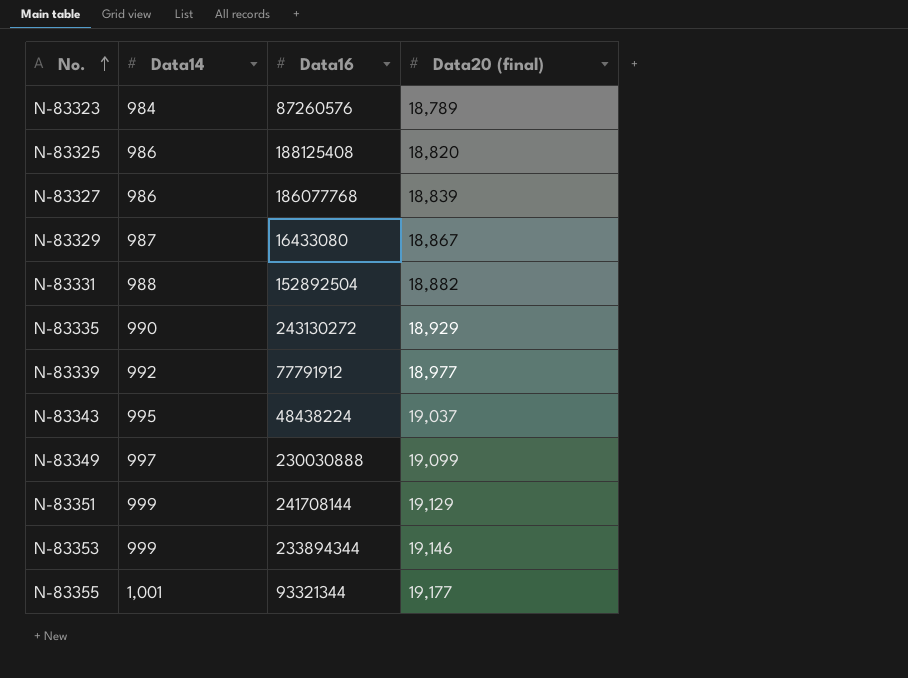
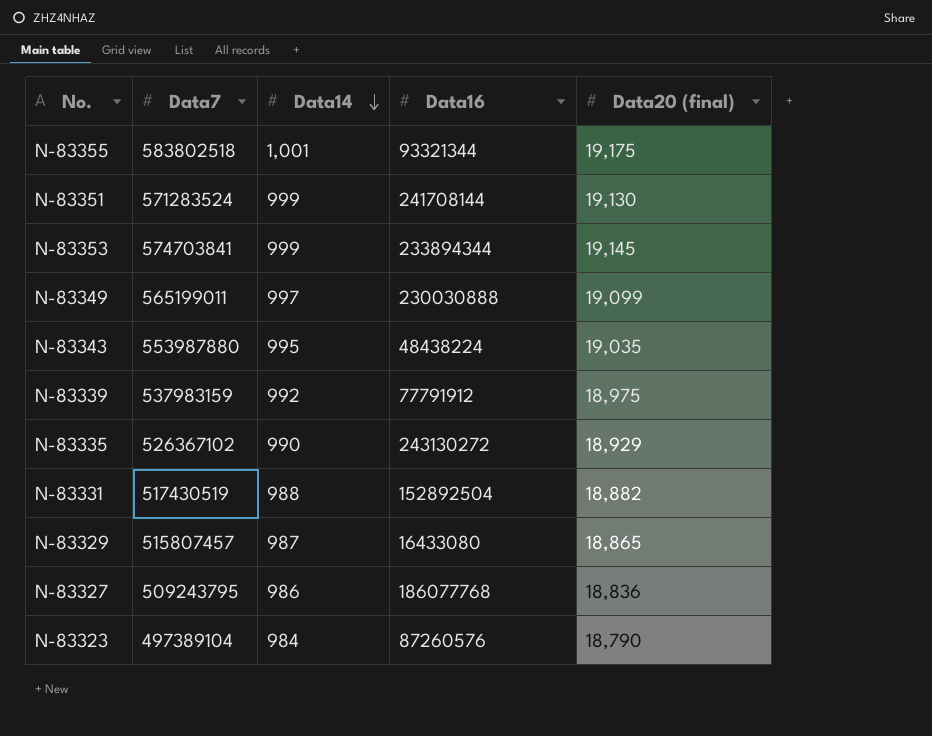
row order: No. ascending -> Data14 descending
column Data7 | position: none -> 2
row N-83325: 986 | 188125408 | 18,820 -> none
N-83355 | Data20 (final): 19,177 -> 19,175
N-83351 | Data20 (final): 19,129 -> 19,130
N-83353 | Data20 (final): 19,146 -> 19,145
N-83343 | Data20 (final): 19,037 -> 19,035
N-83339 | Data20 (final): 18,977 -> 18,975
N-83329 | Data20 (final): 18,867 -> 18,865
N-83327 | Data20 (final): 18,839 -> 18,836
N-83323 | Data20 (final): 18,789 -> 18,790

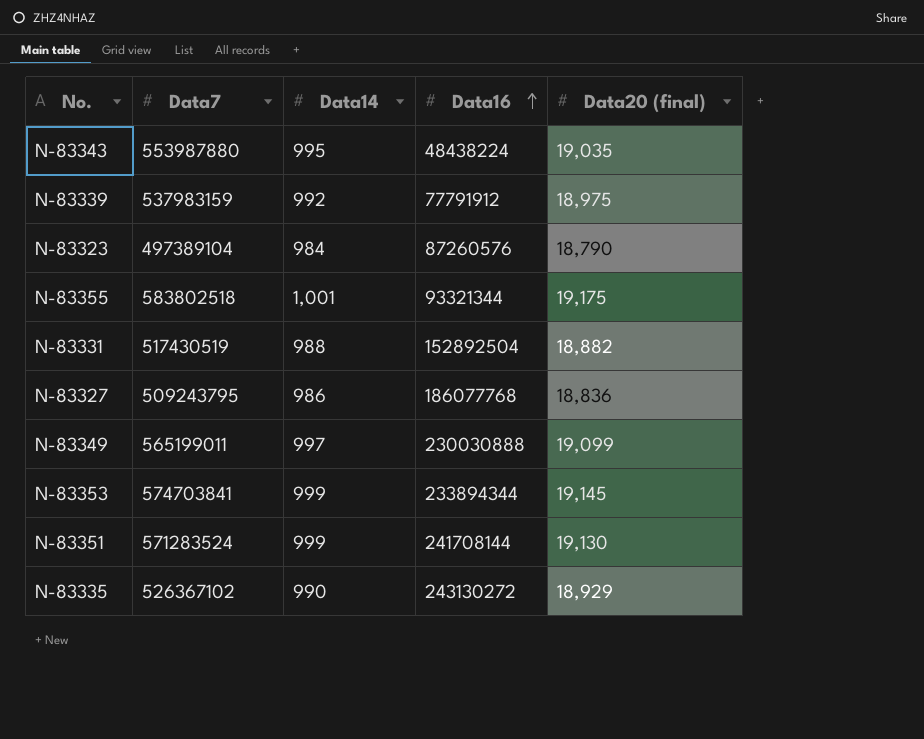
row order: Data14 descending -> Data16 ascending
row N-83329: 515807457 | 987 | 16433080 | 18,865 -> none

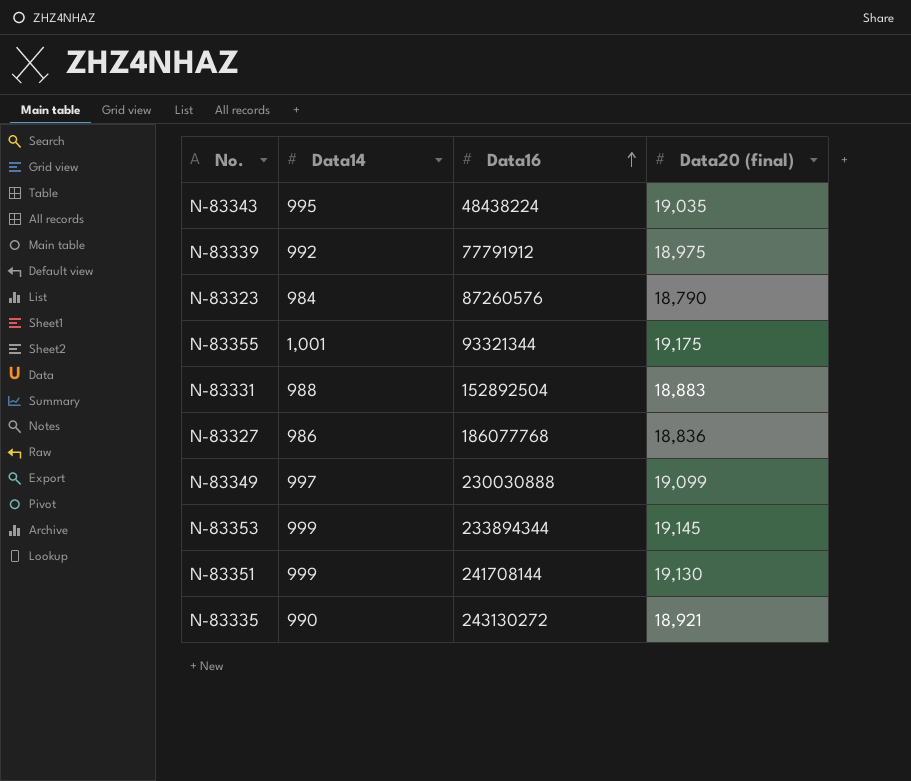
column Data7 | position: 2 -> none
N-83331 | Data20 (final): 18,882 -> 18,883
N-83335 | Data20 (final): 18,929 -> 18,921

